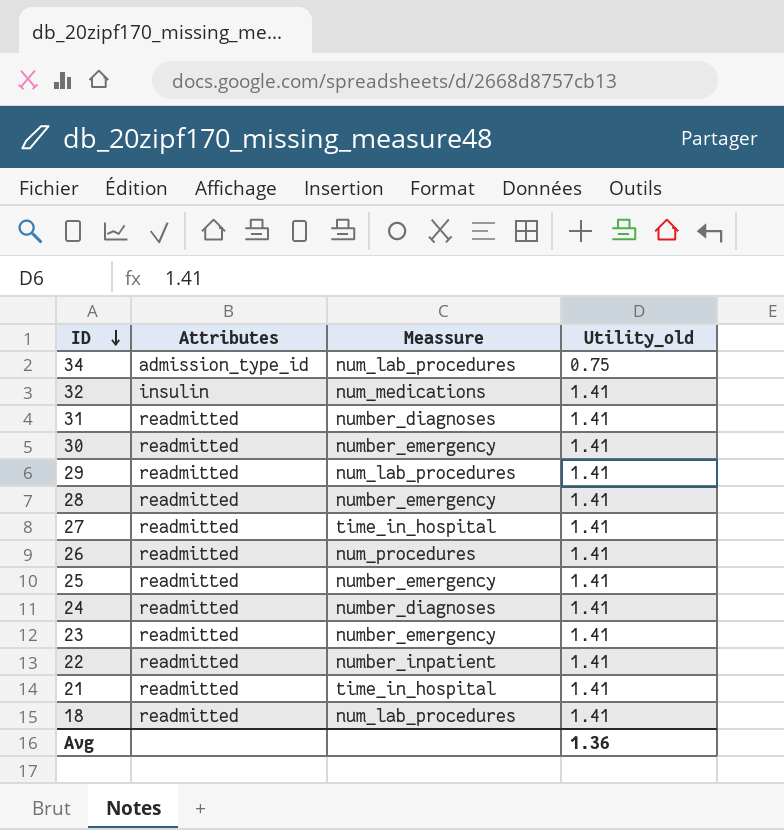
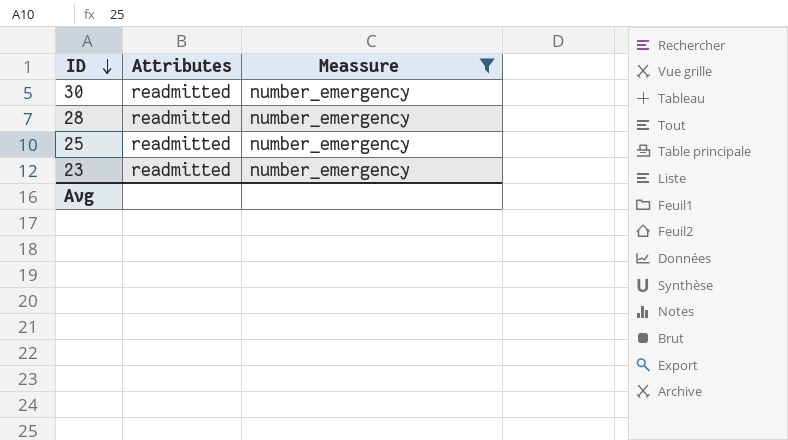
filter: none -> Meassure = number_emergency
column Utility_old | position: 4 -> none

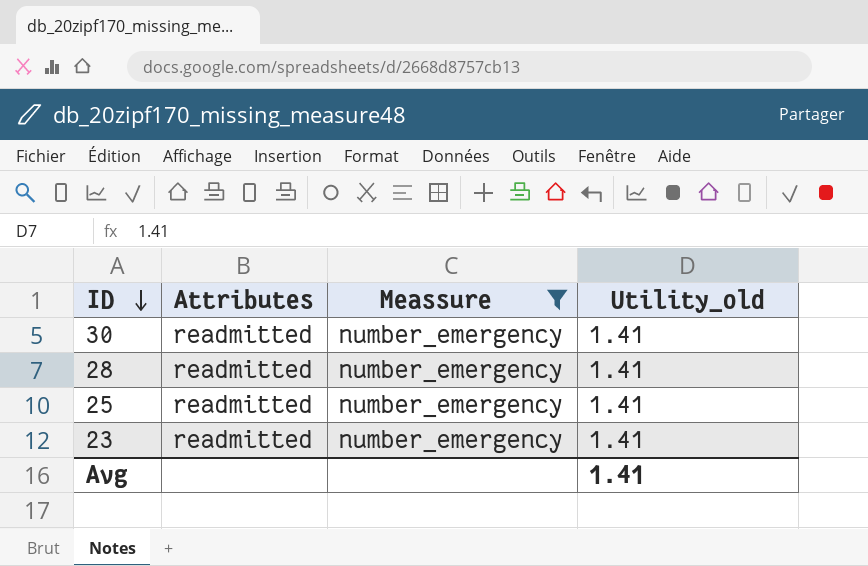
column Utility_old | position: none -> 4

